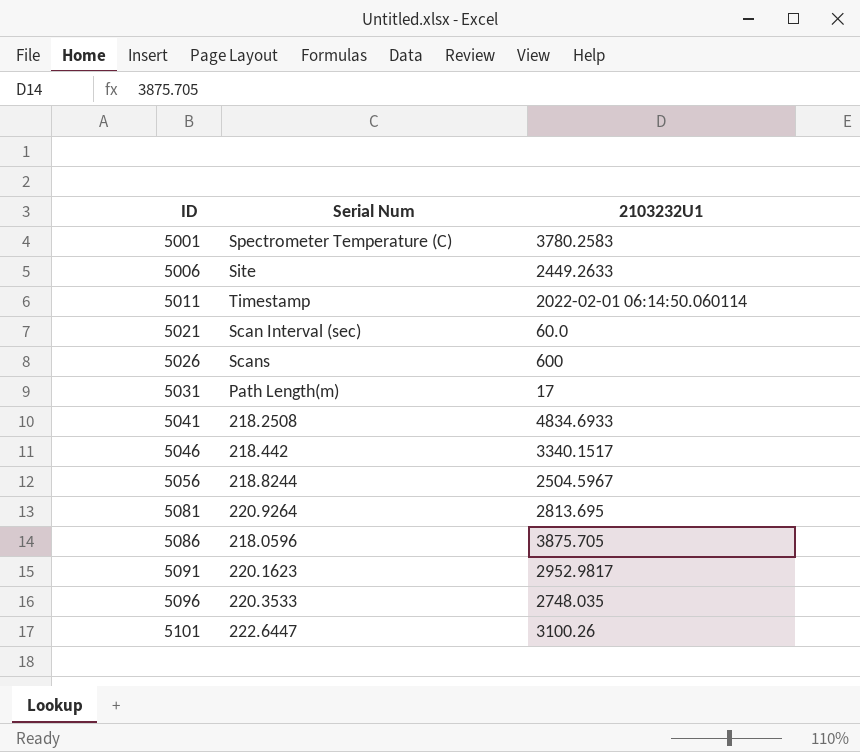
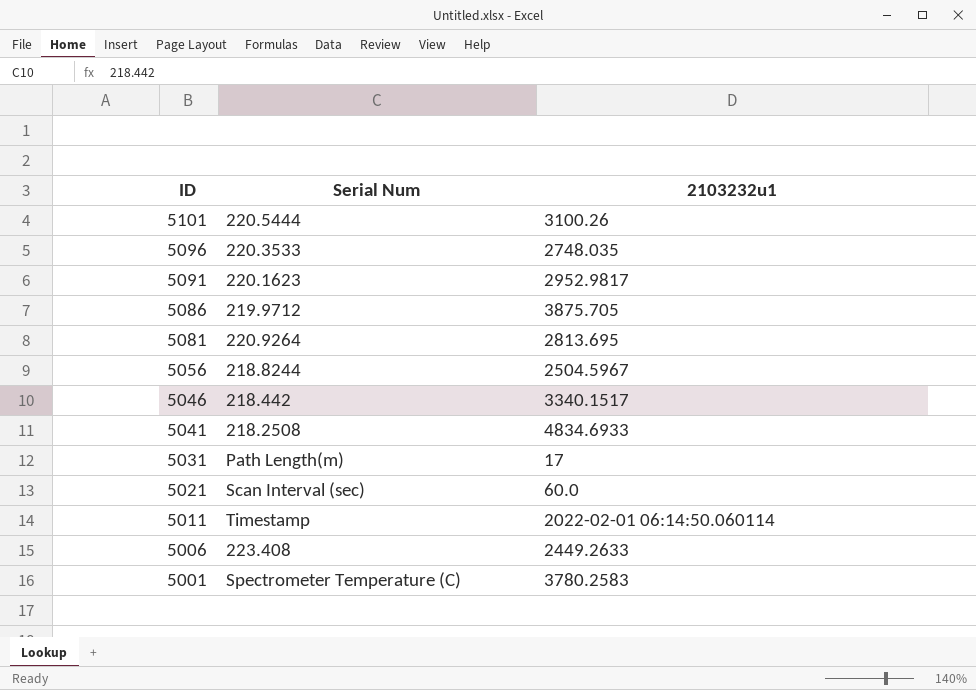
row order: ID ascending -> ID descending
column name: 2103232U1 -> 2103232u1
row 5026: Scans | 600 -> none
5101 | Serial Num: 222.6447 -> 220.5444
5086 | Serial Num: 218.0596 -> 219.9712
5006 | Serial Num: Site -> 223.408

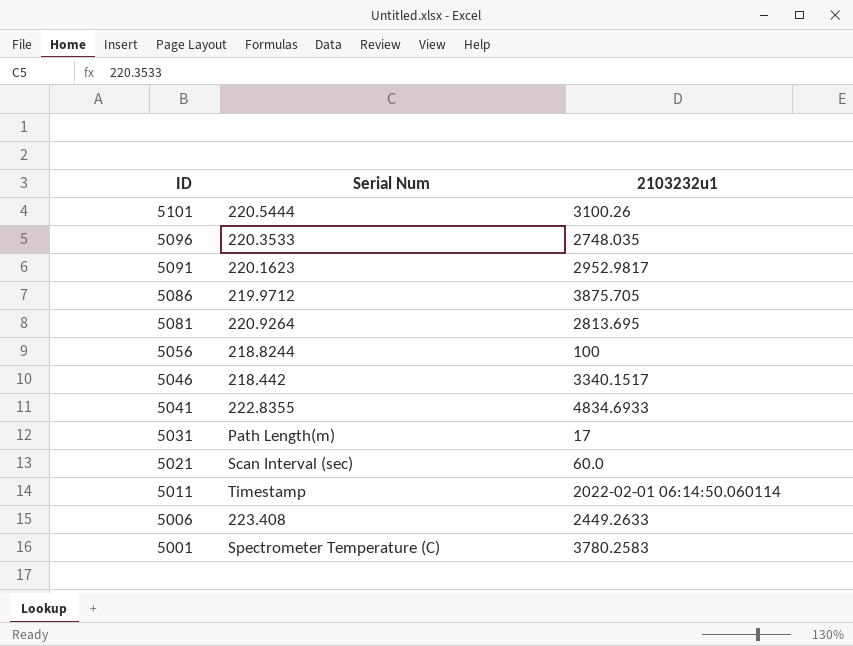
5056 | 2103232u1: 2504.5967 -> 100
5041 | Serial Num: 218.2508 -> 222.8355

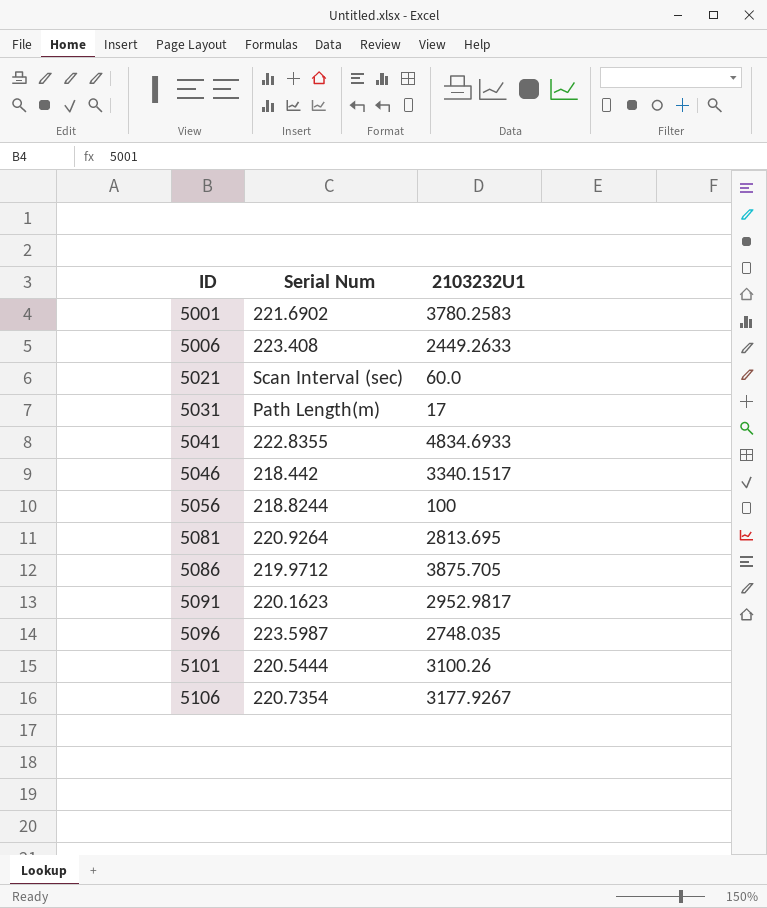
row order: ID descending -> ID ascending
column name: 2103232u1 -> 2103232U1
row 5011: Timestamp | 2022-02-01 06:14:50.060114 -> none
5001 | Serial Num: Spectrometer Temperature (C) -> 221.6902
5096 | Serial Num: 220.3533 -> 223.5987
row 5106: none -> 220.7354 | 3177.9267

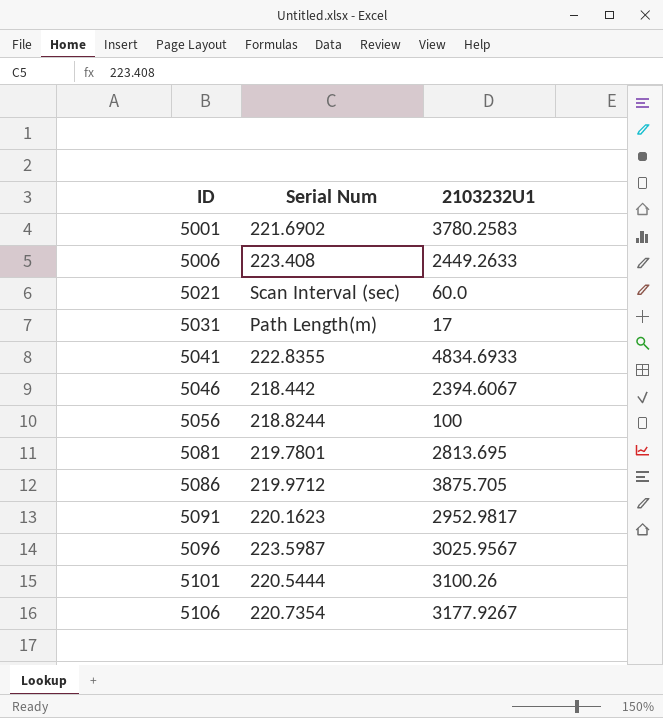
5046 | 2103232U1: 3340.1517 -> 2394.6067
5081 | Serial Num: 220.9264 -> 219.7801
5096 | 2103232U1: 2748.035 -> 3025.9567

